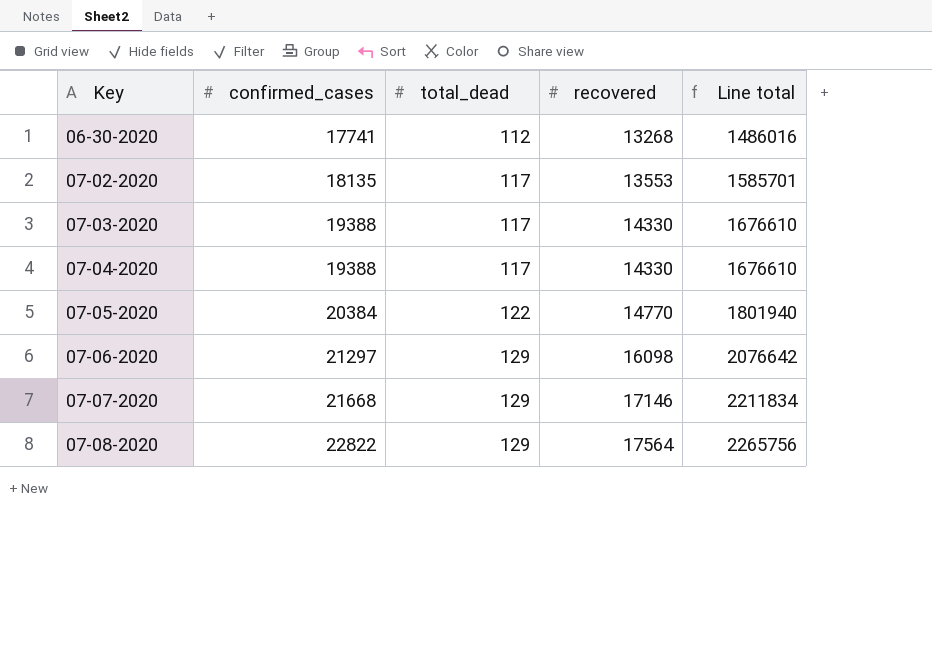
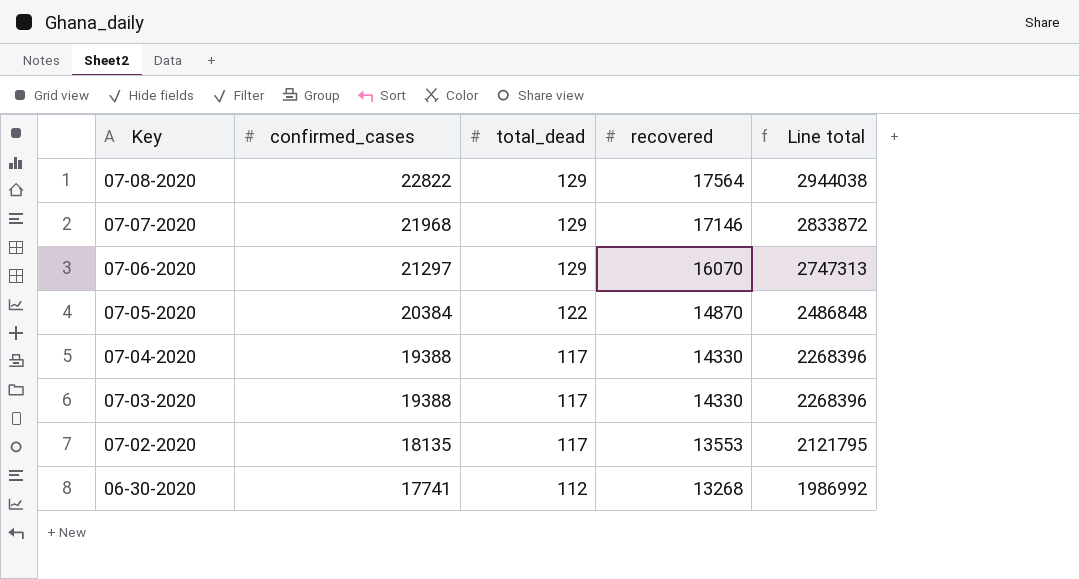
row order: Key ascending -> Key descending
column Line total | formula: [total_dead] * [recovered] -> [confirmed_cases] * [total_dead]
07-07-2020 | confirmed_cases: 21668 -> 21968
07-06-2020 | recovered: 16098 -> 16070
07-05-2020 | recovered: 14770 -> 14870

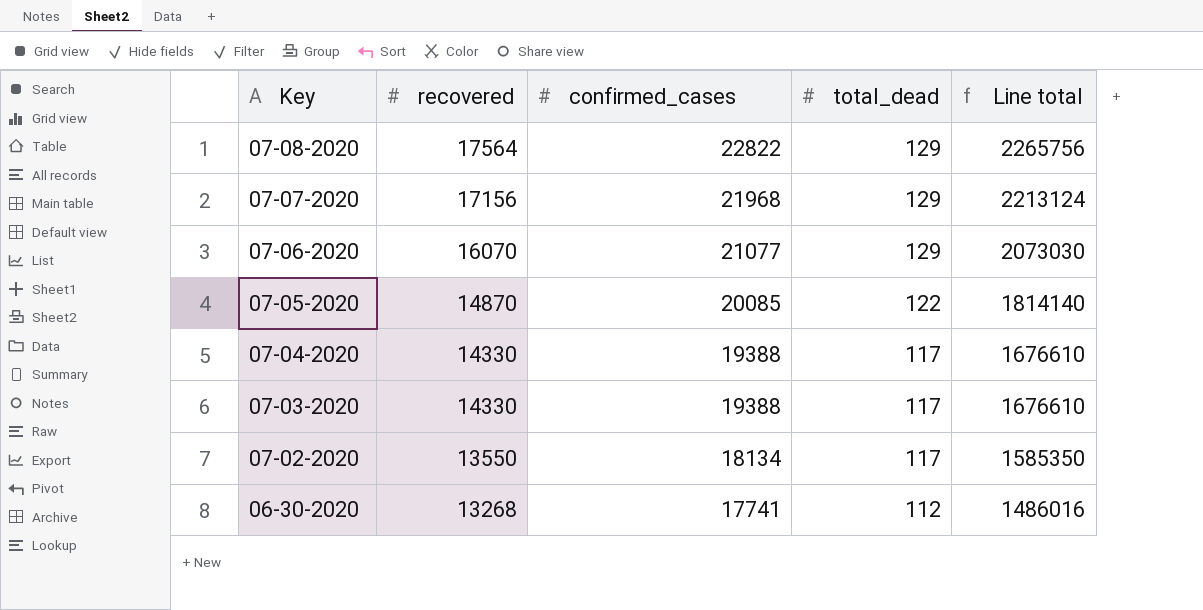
column recovered | position: 4 -> 2
column Line total | formula: [confirmed_cases] * [total_dead] -> [recovered] * [total_dead]
07-07-2020 | recovered: 17146 -> 17156
07-06-2020 | confirmed_cases: 21297 -> 21077
07-05-2020 | confirmed_cases: 20384 -> 20085
07-02-2020 | recovered: 13553 -> 13550
07-02-2020 | confirmed_cases: 18135 -> 18134

